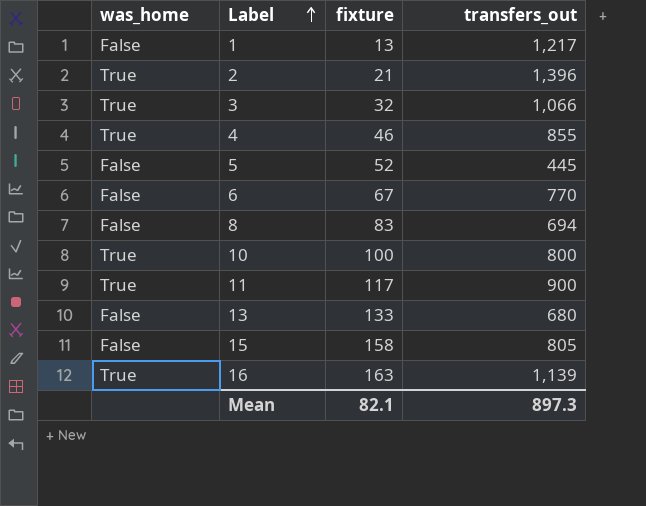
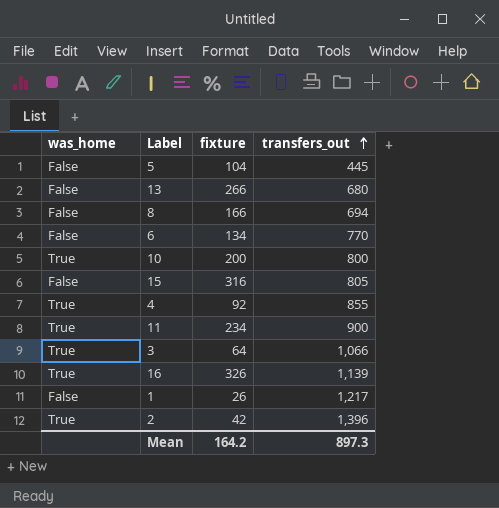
row order: Label ascending -> transfers_out ascending
5 | fixture: 52 -> 104
13 | fixture: 133 -> 266
8 | fixture: 83 -> 166
6 | fixture: 67 -> 134
10 | fixture: 100 -> 200
15 | fixture: 158 -> 316
4 | fixture: 46 -> 92
11 | fixture: 117 -> 234
3 | fixture: 32 -> 64
16 | fixture: 163 -> 326
1 | fixture: 13 -> 26
2 | fixture: 21 -> 42
Mean | fixture: 82.1 -> 164.2

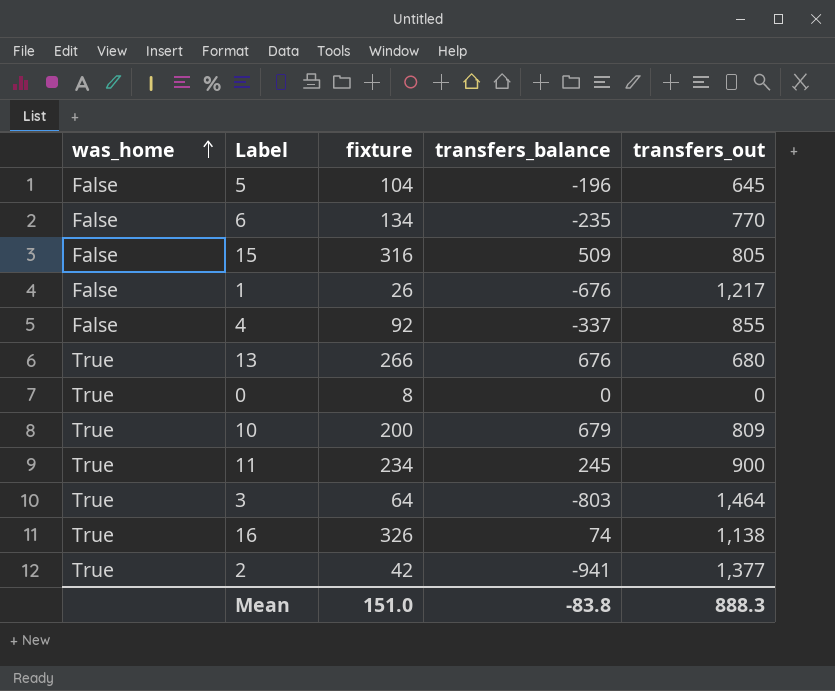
row order: transfers_out ascending -> was_home ascending
column transfers_balance | position: none -> 4
row 8: False | 166 | 694 -> none
5 | transfers_out: 445 -> 645
4 | was_home: True -> False
13 | was_home: False -> True
row 0: none -> True | 8 | 0 | 0
10 | transfers_out: 800 -> 809
3 | transfers_out: 1,066 -> 1,464
16 | transfers_out: 1,139 -> 1,138
2 | transfers_out: 1,396 -> 1,377
Mean | fixture: 164.2 -> 151.0
Mean | transfers_out: 897.3 -> 888.3

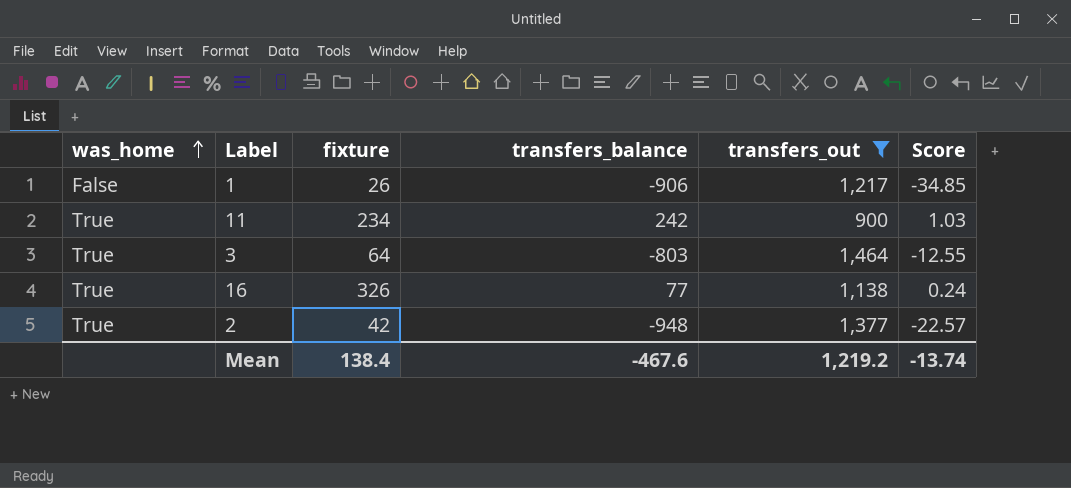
filter: none -> transfers_out >= 900
column Score | formula: none -> [transfers_balance] / [fixture]
1 | transfers_balance: -676 -> -906
11 | transfers_balance: 245 -> 242
16 | transfers_balance: 74 -> 77
2 | transfers_balance: -941 -> -948
Mean | fixture: 151.0 -> 138.4
Mean | transfers_balance: -83.8 -> -467.6
Mean | transfers_out: 888.3 -> 1,219.2

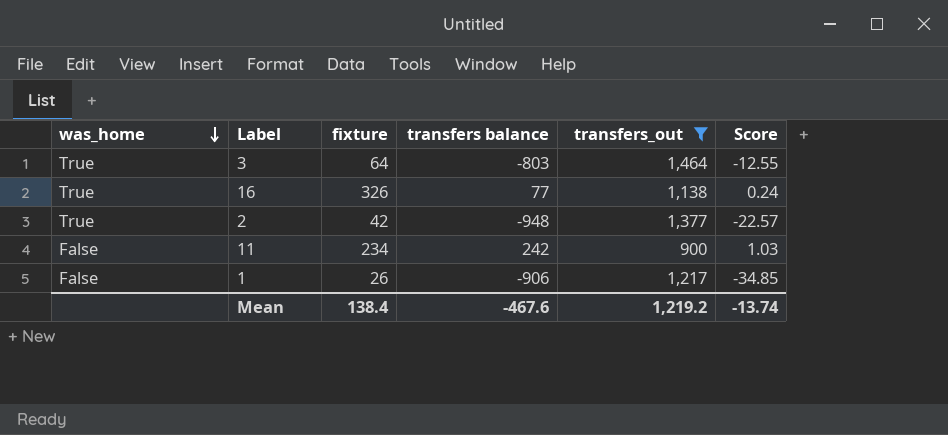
row order: was_home ascending -> was_home descending
column name: transfers_balance -> transfers balance
11 | was_home: True -> False

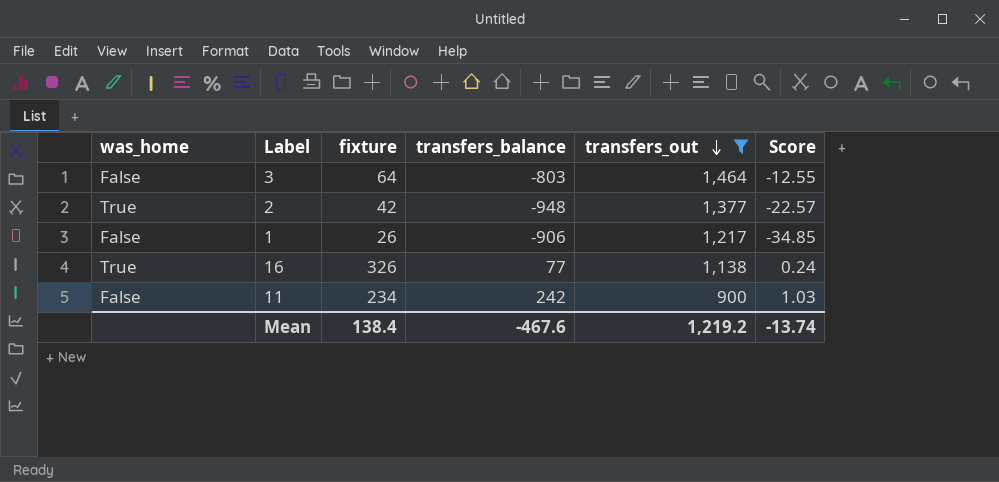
row order: was_home descending -> transfers_out descending
column name: transfers balance -> transfers_balance
3 | was_home: True -> False

